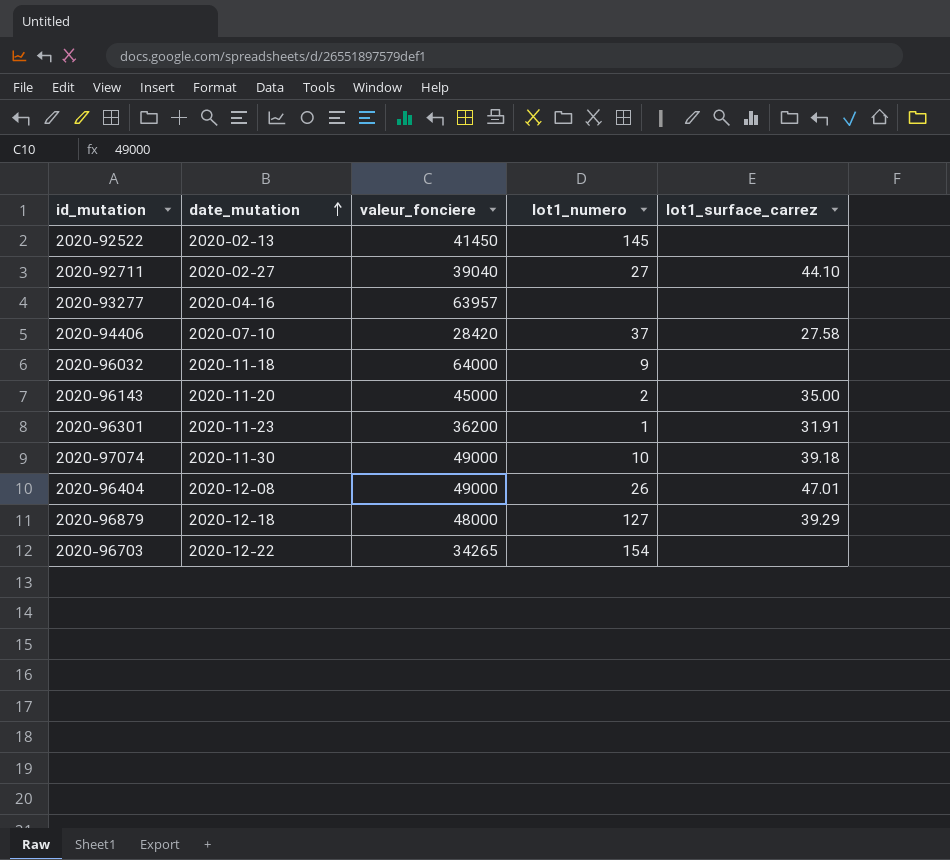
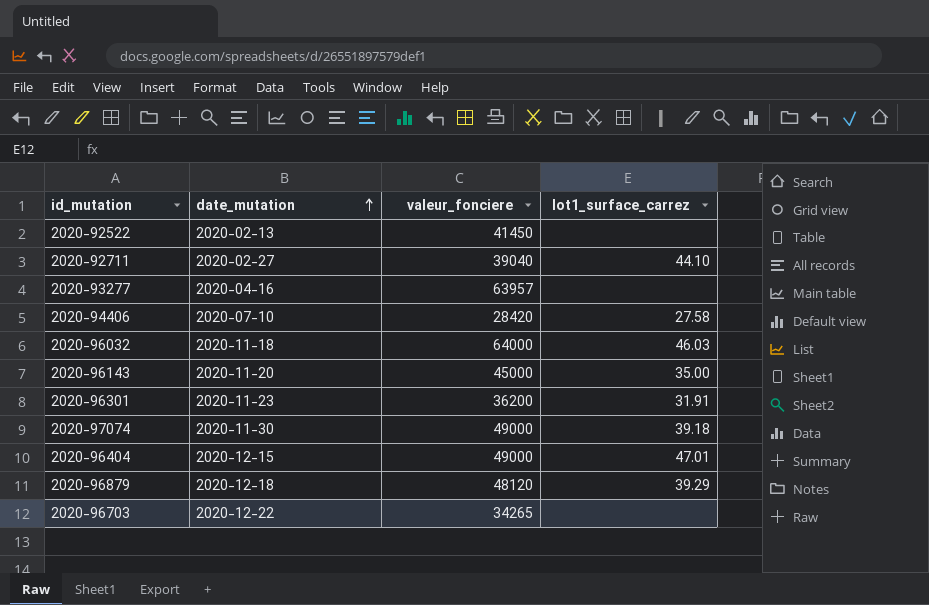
column lot1_numero | position: 4 -> none
2020-96032 | lot1_surface_carrez: none -> 46.03
2020-96404 | date_mutation: 2020-12-08 -> 2020-12-15
2020-96879 | valeur_fonciere: 48000 -> 48120

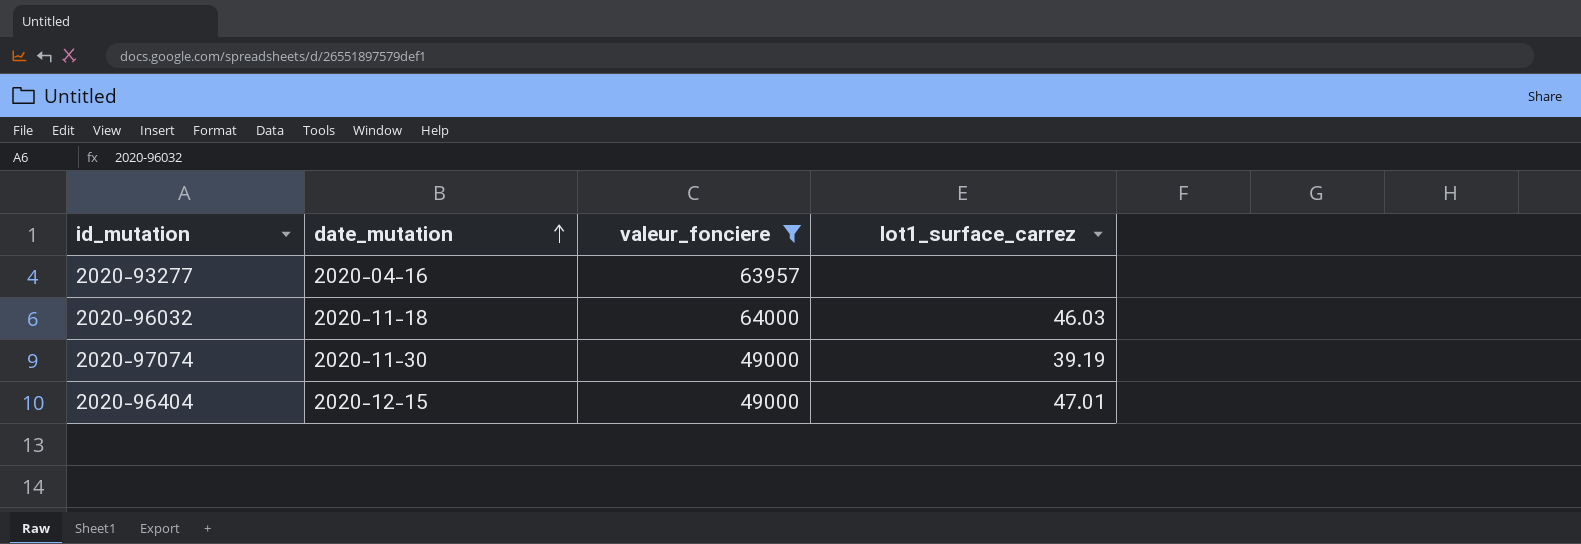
filter: none -> valeur_fonciere >= 49000
2020-97074 | lot1_surface_carrez: 39.18 -> 39.19

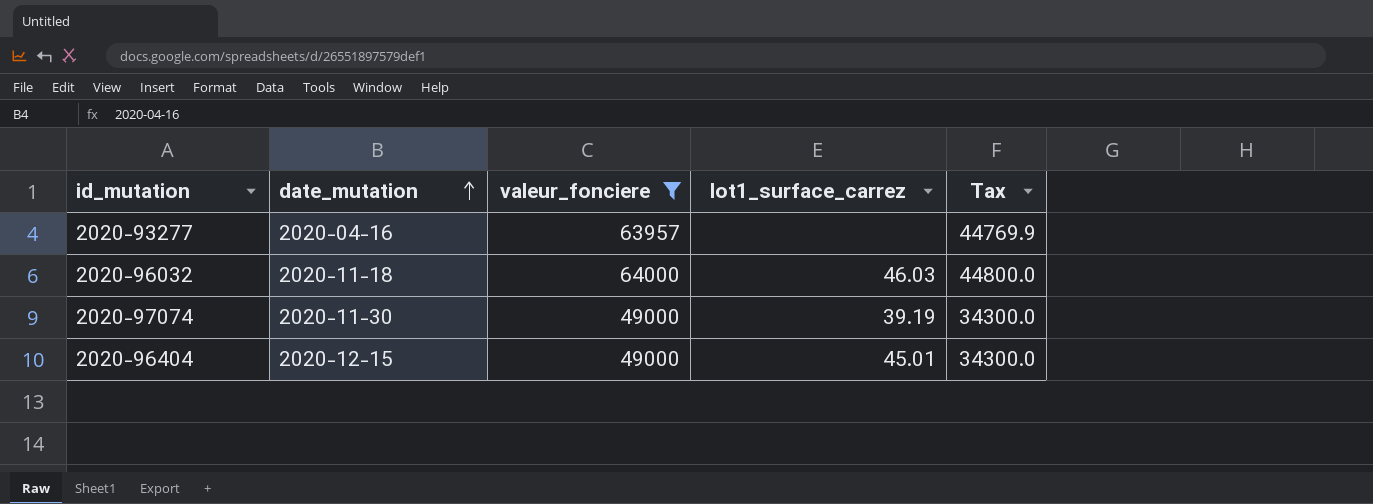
column Tax | formula: none -> [valeur_fonciere] * 0.7
2020-96404 | lot1_surface_carrez: 47.01 -> 45.01

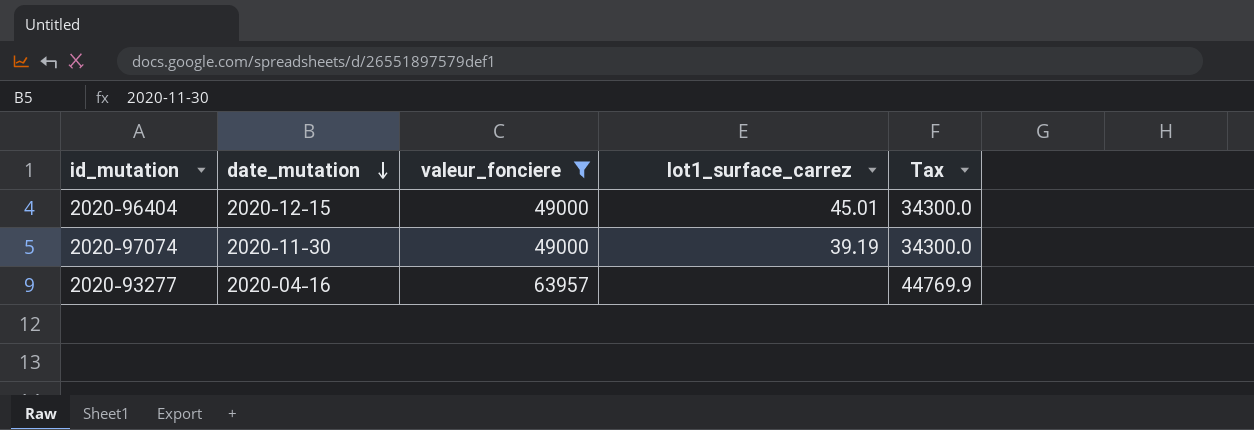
row order: date_mutation ascending -> date_mutation descending
row 2020-96032: 2020-11-18 | 64000 | 46.03 | 44800.0 -> none

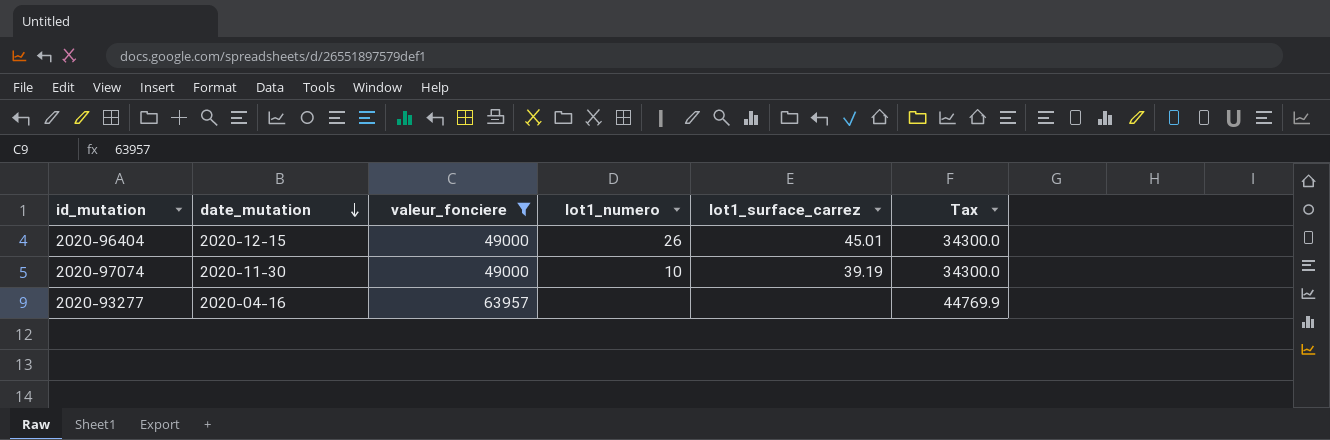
column lot1_numero | position: none -> 4

